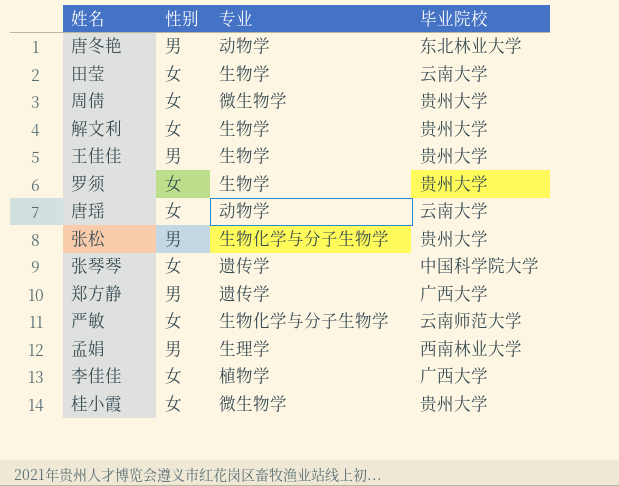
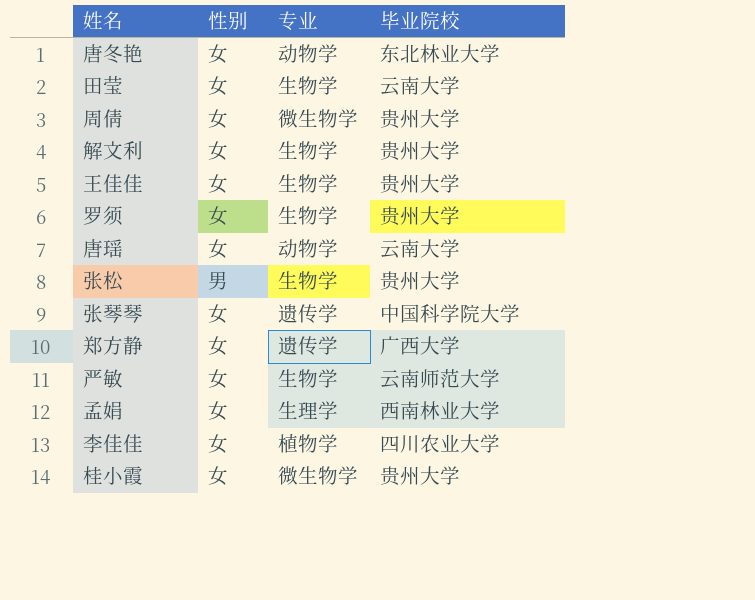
唐冬艳 | 性别: 男 -> 女
王佳佳 | 性别: 男 -> 女
张松 | 专业: 生物化学与分子生物学 -> 生物学
郑方静 | 性别: 男 -> 女
严敏 | 专业: 生物化学与分子生物学 -> 生物学
孟娟 | 性别: 男 -> 女
李佳佳 | 毕业院校: 广西大学 -> 四川农业大学

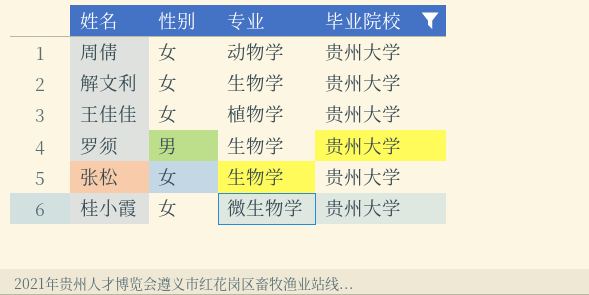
filter: none -> 毕业院校 = 贵州大学
周倩 | 专业: 微生物学 -> 动物学
王佳佳 | 专业: 生物学 -> 植物学
罗须 | 性别: 女 -> 男
张松 | 性别: 男 -> 女

